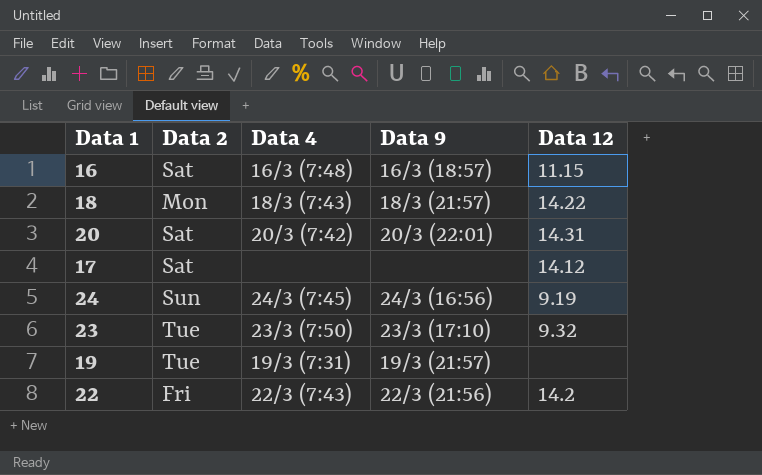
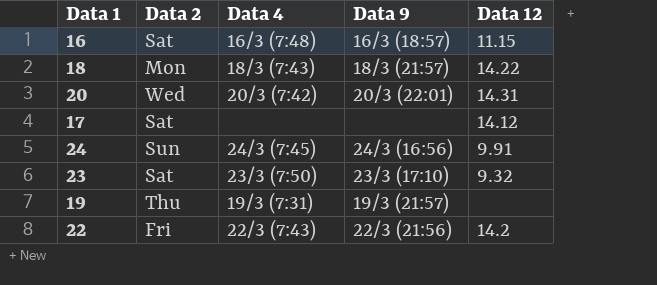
20 | Data 2: Sat -> Wed
24 | Data 12: 9.19 -> 9.91
23 | Data 2: Tue -> Sat
19 | Data 2: Tue -> Thu

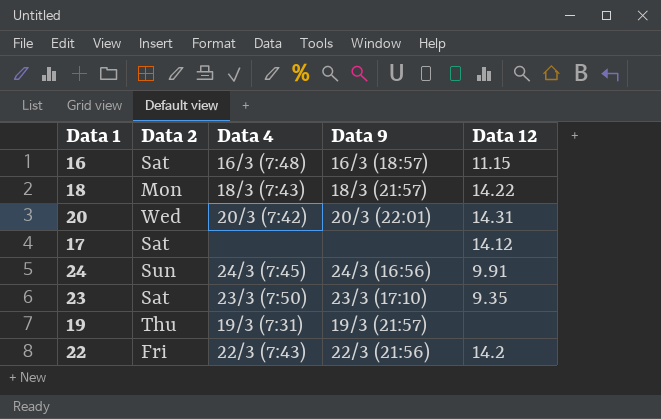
23 | Data 12: 9.32 -> 9.35

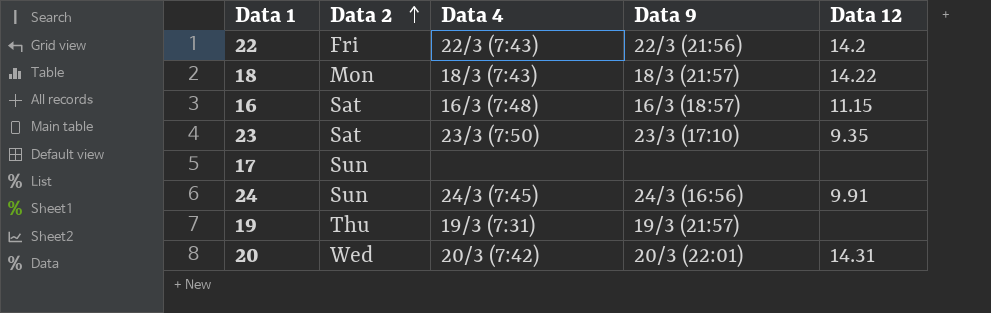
row order: none -> Data 2 ascending
17 | Data 2: Sat -> Sun
17 | Data 12: 14.12 -> none

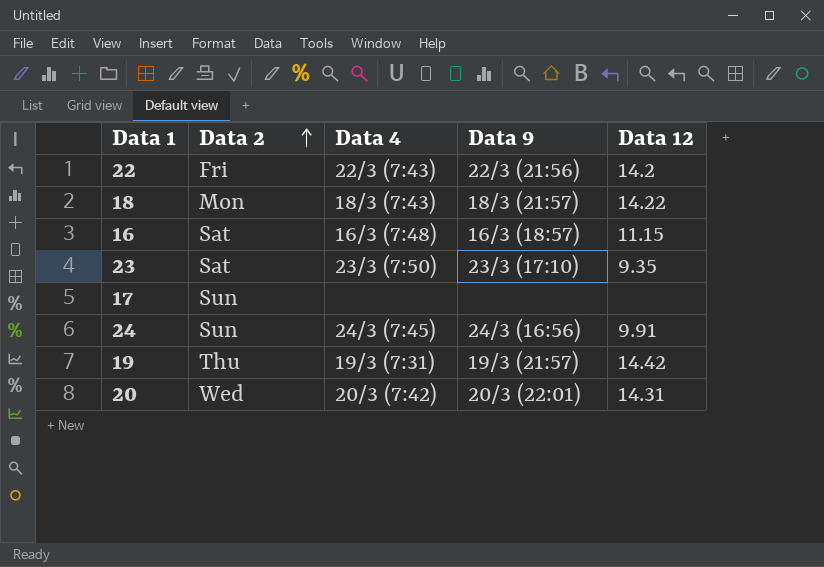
19 | Data 12: none -> 14.42

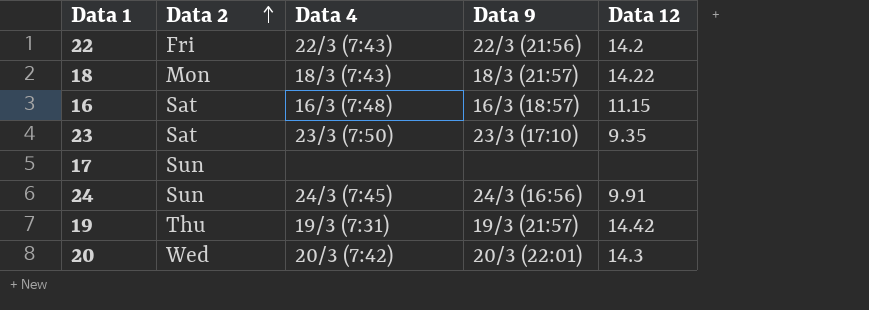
20 | Data 12: 14.31 -> 14.3

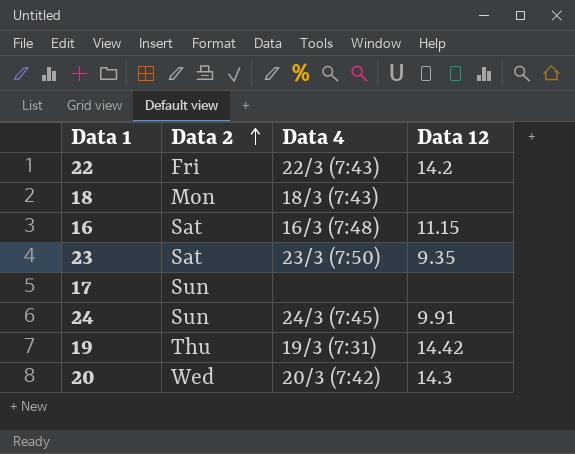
column Data 9 | position: 4 -> none
18 | Data 12: 14.22 -> none

